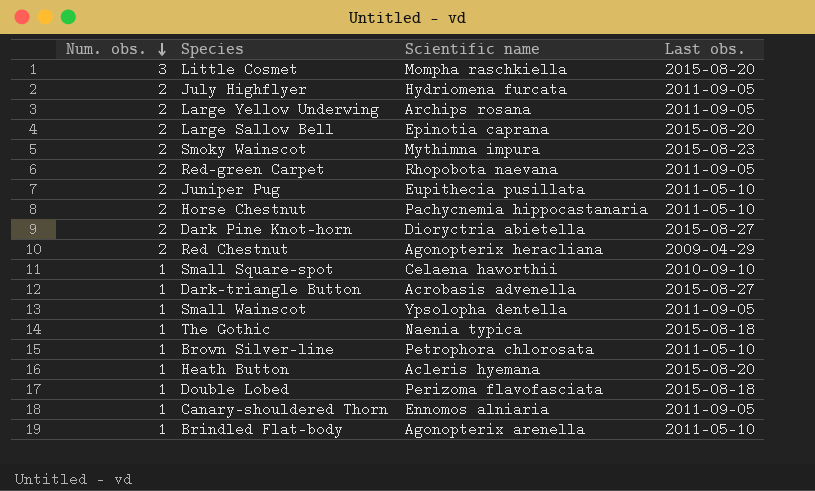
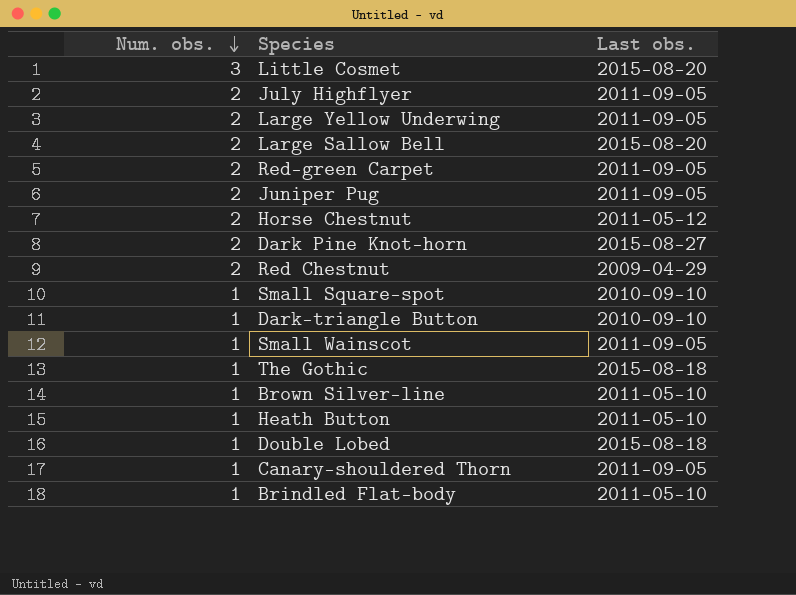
column Scientific name | position: 3 -> none
row Smoky Wainscot: 2 | Mythimna impura | 2015-08-23 -> none
Juniper Pug | Last obs.: 2011-05-10 -> 2011-09-05
Horse Chestnut | Last obs.: 2011-05-10 -> 2011-05-12
Dark-triangle Button | Last obs.: 2015-08-27 -> 2010-09-10
Heath Button | Last obs.: 2015-08-20 -> 2011-05-10

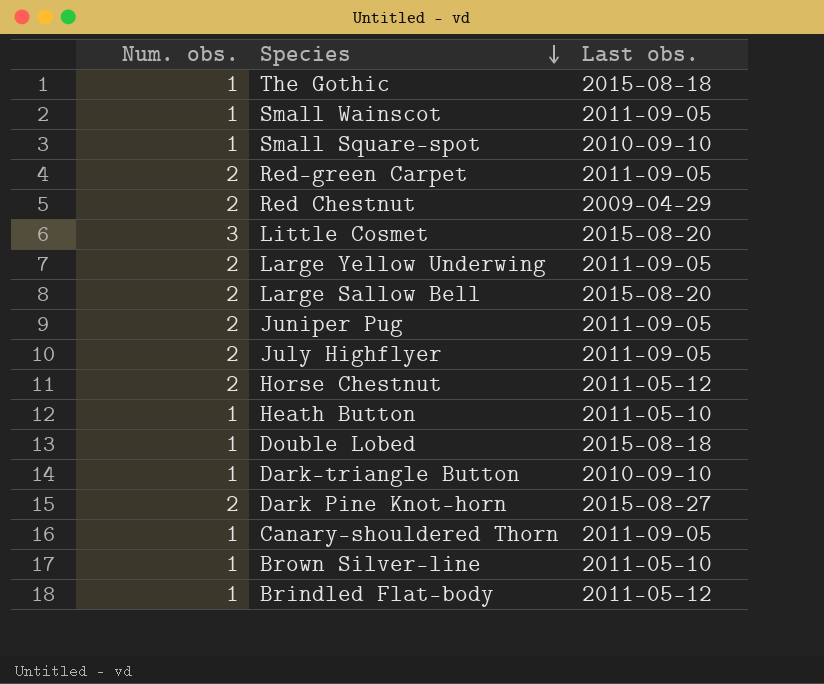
row order: Num. obs. descending -> Species descending
Brindled Flat-body | Last obs.: 2011-05-10 -> 2011-05-12

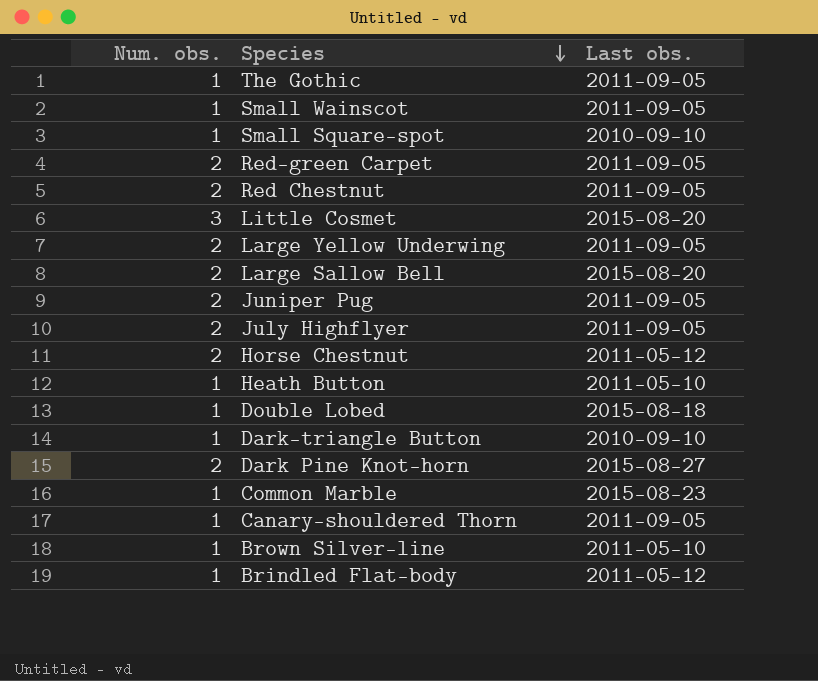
The Gothic | Last obs.: 2015-08-18 -> 2011-09-05
Red Chestnut | Last obs.: 2009-04-29 -> 2011-09-05
row Common Marble: none -> 1 | 2015-08-23

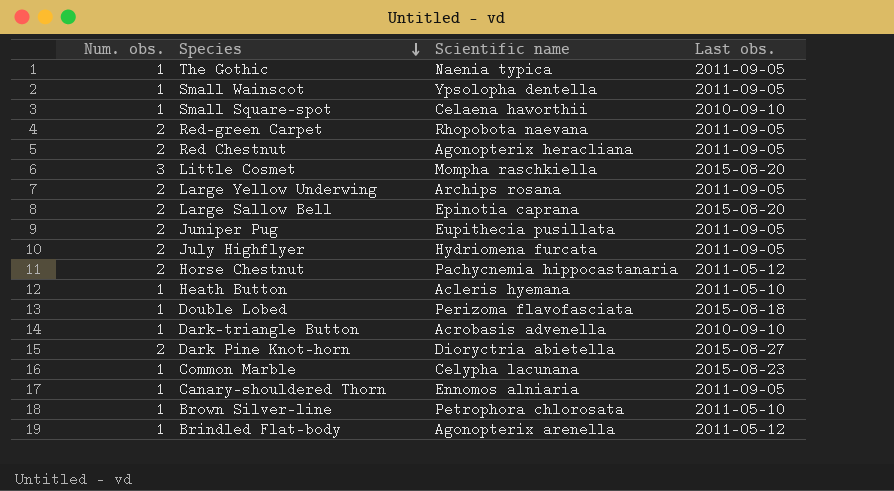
column Scientific name | position: none -> 3

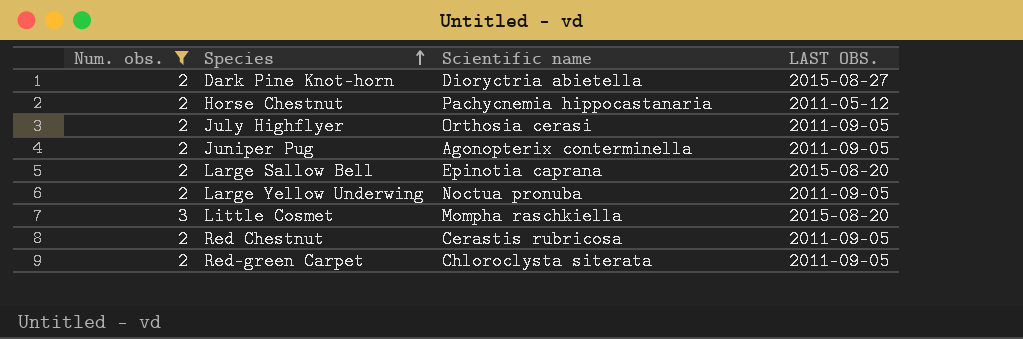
filter: none -> Num. obs. != 1
row order: Species descending -> Species ascending
column name: Last obs. -> LAST OBS.
July Highflyer | Scientific name: Hydriomena furcata -> Orthosia cerasi
Juniper Pug | Scientific name: Eupithecia pusillata -> Agonopterix conterminella
Large Yellow Underwing | Scientific name: Archips rosana -> Noctua pronuba
Red Chestnut | Scientific name: Agonopterix heracliana -> Cerastis rubricosa
Red-green Carpet | Scientific name: Rhopobota naevana -> Chloroclysta siterata

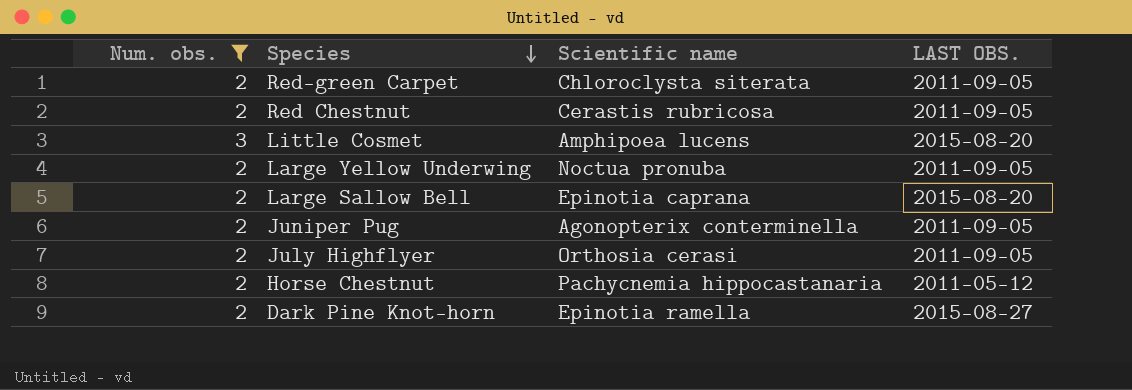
row order: Species ascending -> Species descending
Little Cosmet | Scientific name: Mompha raschkiella -> Amphipoea lucens
Dark Pine Knot-horn | Scientific name: Dioryctria abietella -> Epinotia ramella

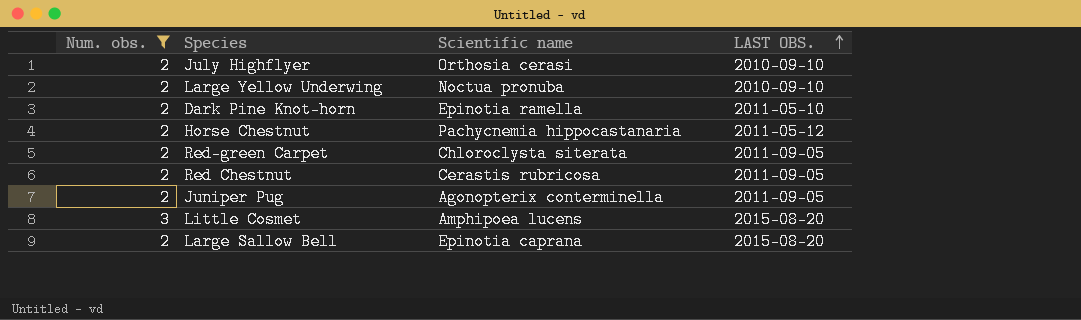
row order: Species descending -> LAST OBS. ascending
July Highflyer | LAST OBS.: 2011-09-05 -> 2010-09-10
Large Yellow Underwing | LAST OBS.: 2011-09-05 -> 2010-09-10
Dark Pine Knot-horn | LAST OBS.: 2015-08-27 -> 2011-05-10

